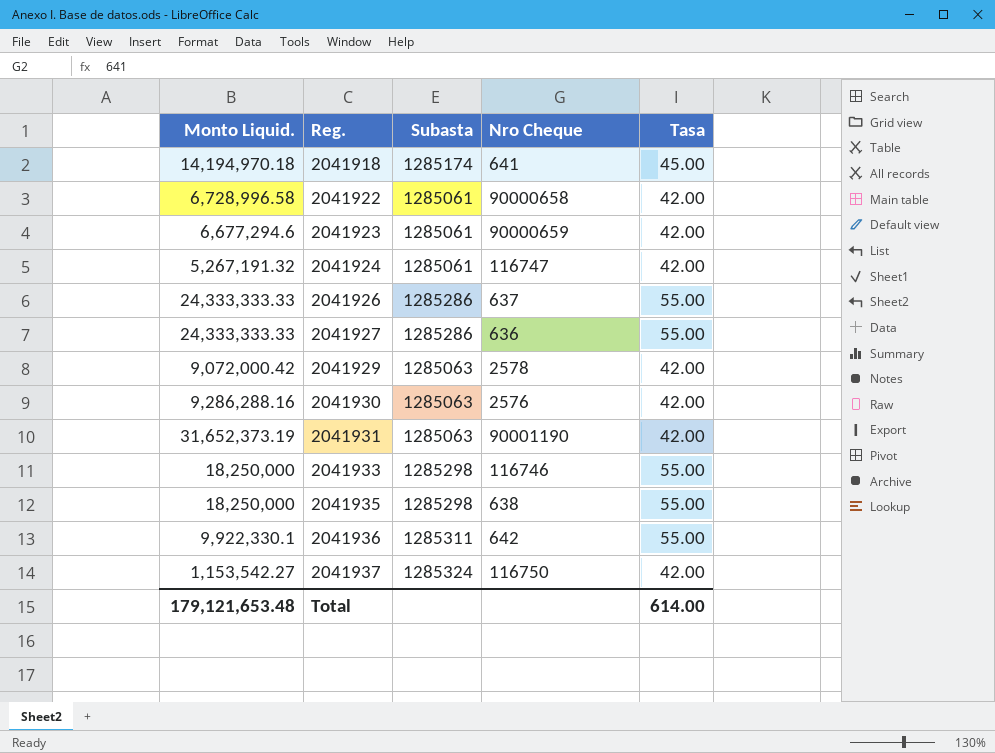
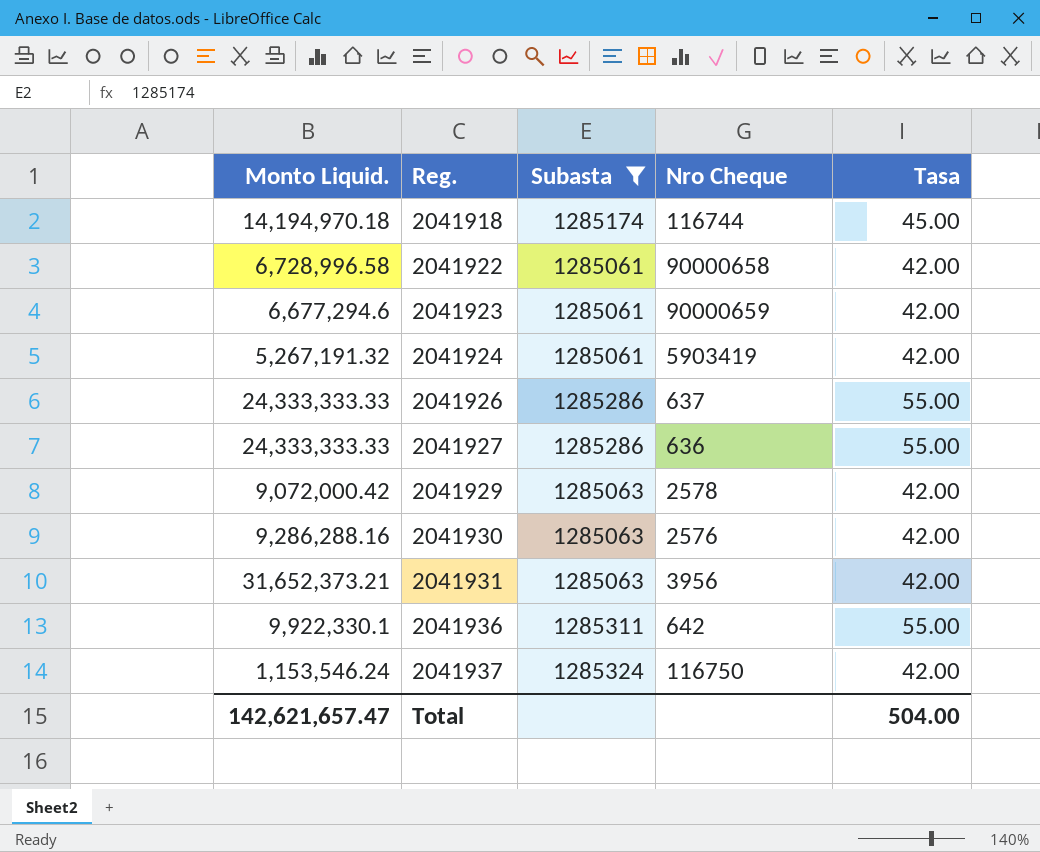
filter: none -> Subasta != 1285298
2041918 | Nro Cheque: 641 -> 116744
2041924 | Nro Cheque: 116747 -> 5903419
2041931 | Monto Liquid.: 31,652,373.19 -> 31,652,373.21
2041931 | Nro Cheque: 90001190 -> 3956
2041937 | Monto Liquid.: 1,153,542.27 -> 1,153,546.24
Total | Monto Liquid.: 179,121,653.48 -> 142,621,657.47
Total | Tasa: 614.00 -> 504.00

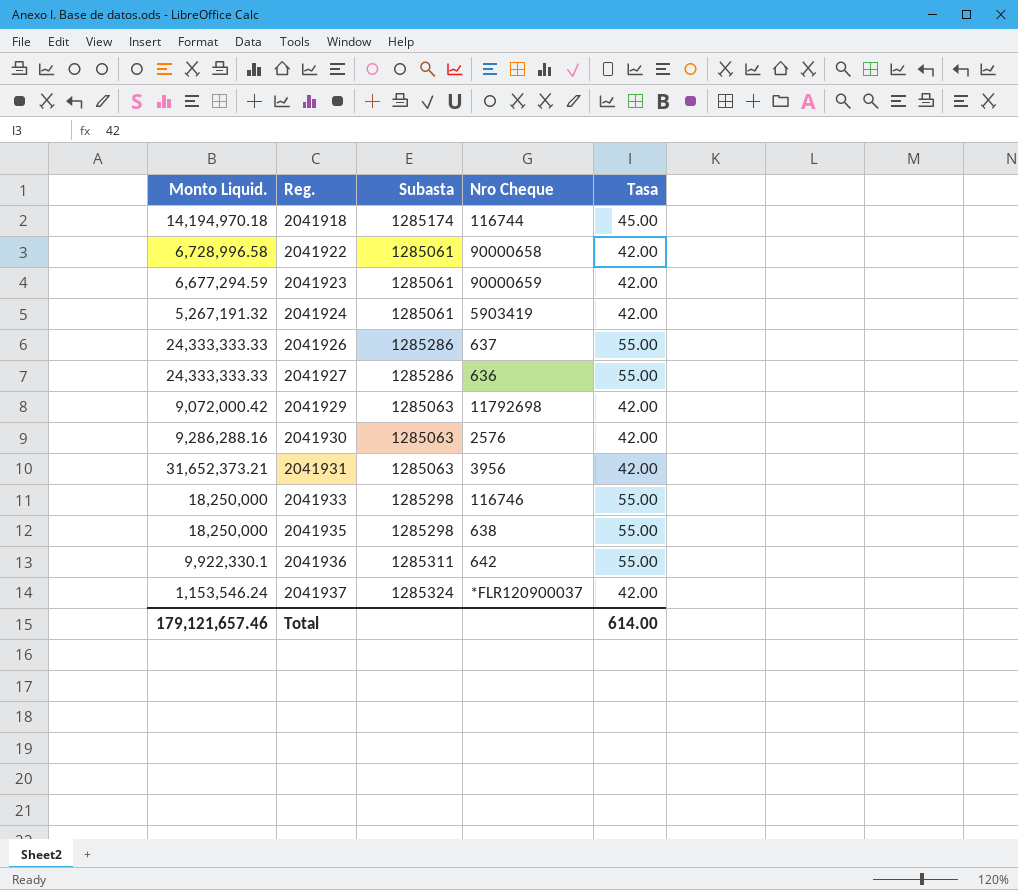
filter: Subasta != 1285298 -> none
2041923 | Monto Liquid.: 6,677,294.6 -> 6,677,294.59
2041929 | Nro Cheque: 2578 -> 11792698
2041937 | Nro Cheque: 116750 -> *FLR120900037
Total | Monto Liquid.: 142,621,657.47 -> 179,121,657.46
Total | Tasa: 504.00 -> 614.00

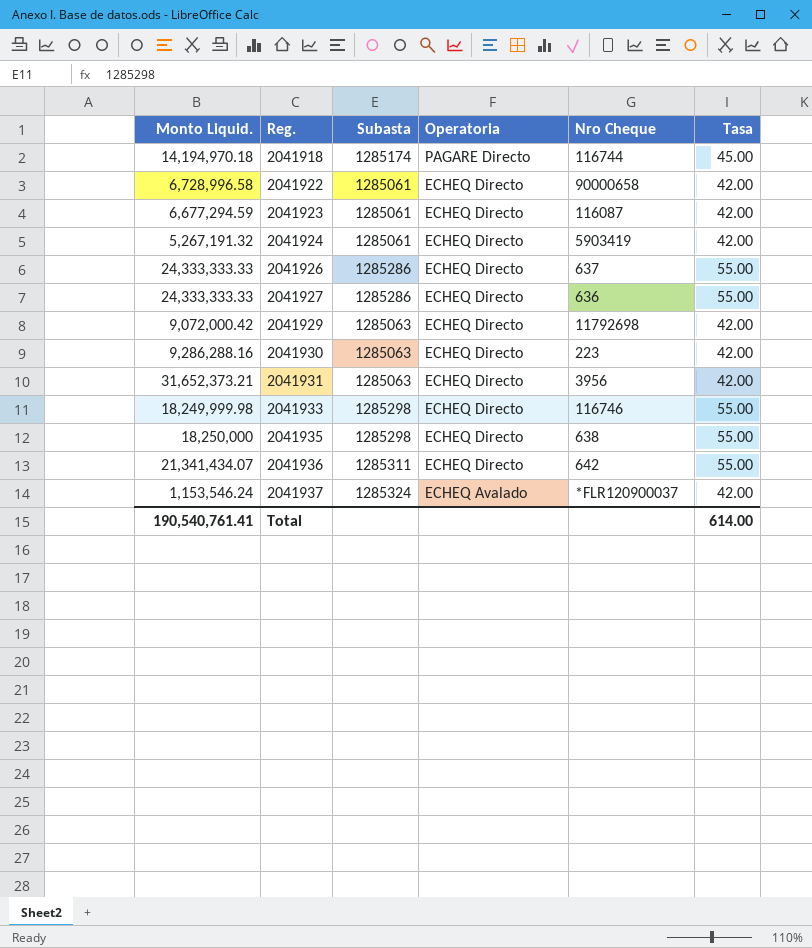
column Operatoria | position: none -> 4
2041923 | Nro Cheque: 90000659 -> 116087
2041930 | Nro Cheque: 2576 -> 223
2041933 | Monto Liquid.: 18,250,000 -> 18,249,999.98
2041936 | Monto Liquid.: 9,922,330.1 -> 21,341,434.07
Total | Monto Liquid.: 179,121,657.46 -> 190,540,761.41

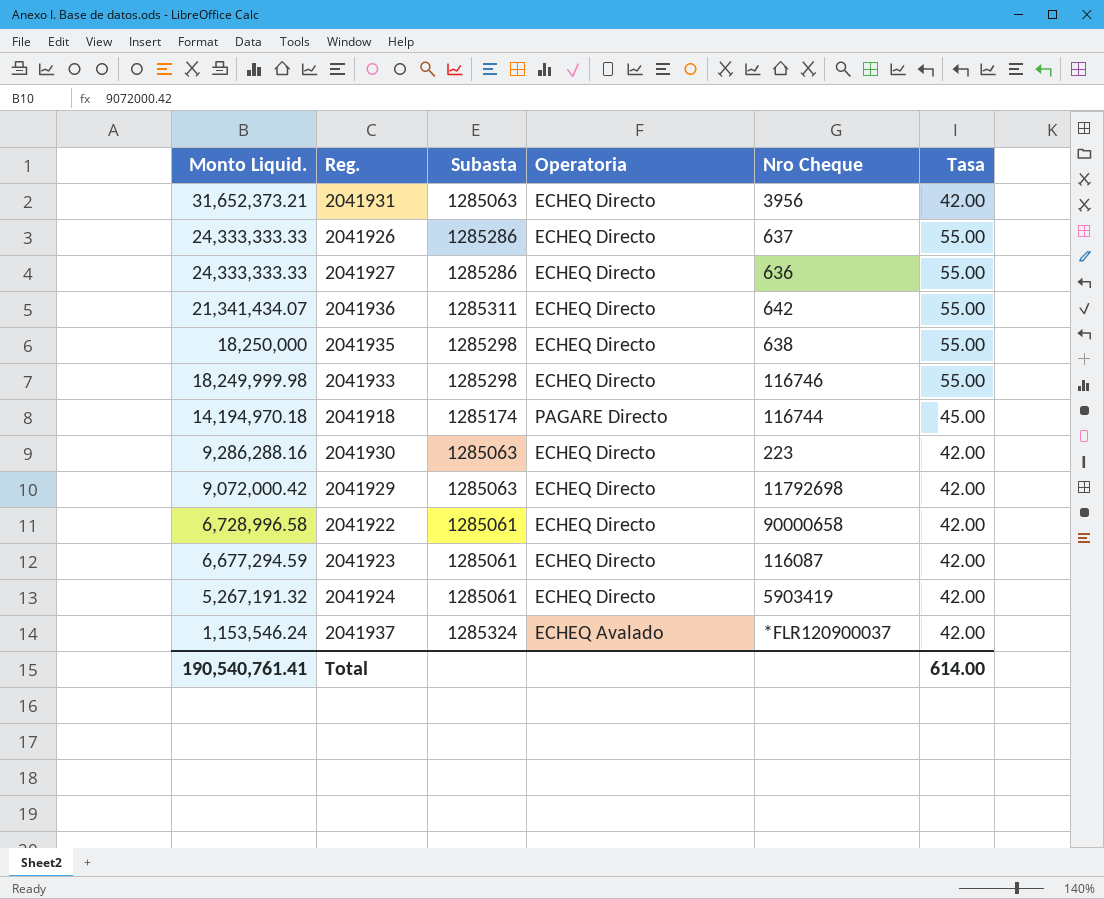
row order: Reg. ascending -> Monto Liquid. descending

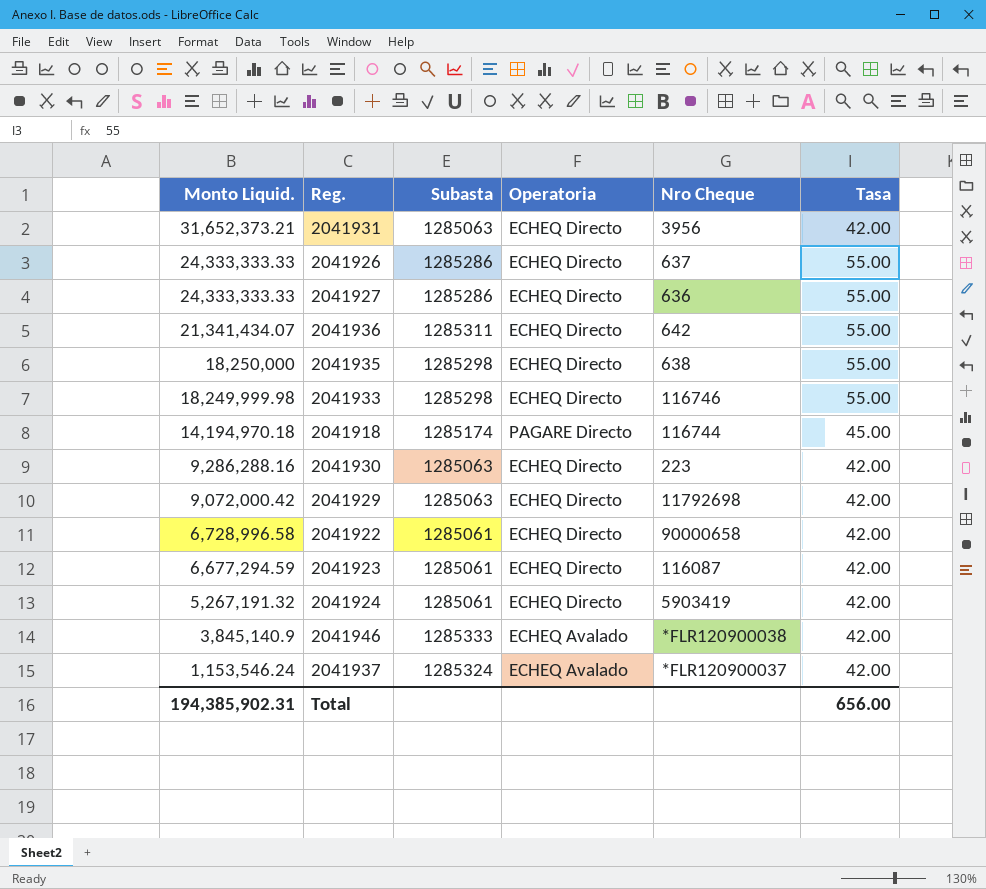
row 2041946: none -> 3,845,140.9 | 1285333 | ECHEQ Avalado | *FLR120900038 | 42.00
Total | Monto Liquid.: 190,540,761.41 -> 194,385,902.31
Total | Tasa: 614.00 -> 656.00

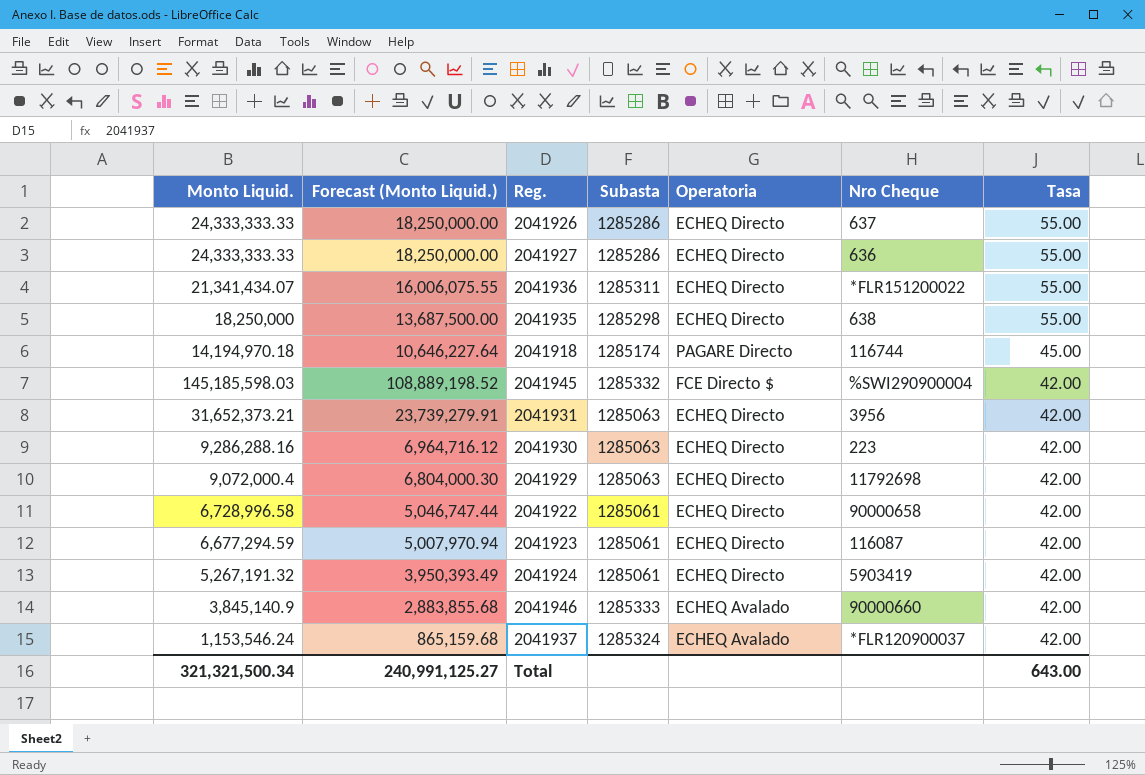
row order: Monto Liquid. descending -> Tasa descending
column Forecast (Monto Liquid.) | formula: none -> [Monto Liquid.] * 0.75
row 2041933: 18,249,999.98 | 1285298 | ECHEQ Directo | 116746 | 55.00 -> none
2041936 | Nro Cheque: 642 -> *FLR151200022
row 2041945: none -> 145,185,598.03 | 108,889,198.52 | 1285332 | FCE Directo $ | %SWI290900004 | 42.00
2041929 | Monto Liquid.: 9,072,000.42 -> 9,072,000.4
2041946 | Nro Cheque: *FLR120900038 -> 90000660
Total | Monto Liquid.: 194,385,902.31 -> 321,321,500.34
Total | Tasa: 656.00 -> 643.00

